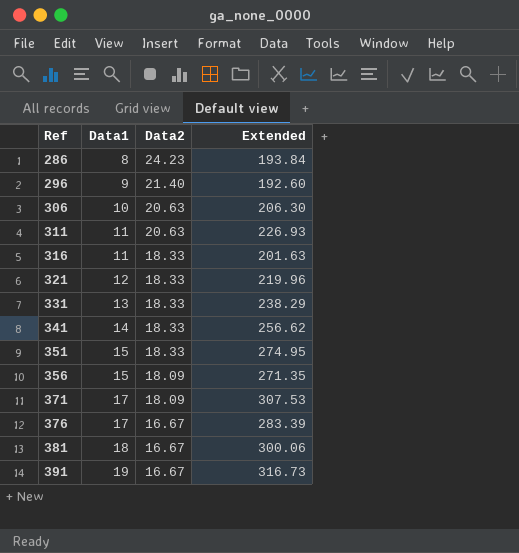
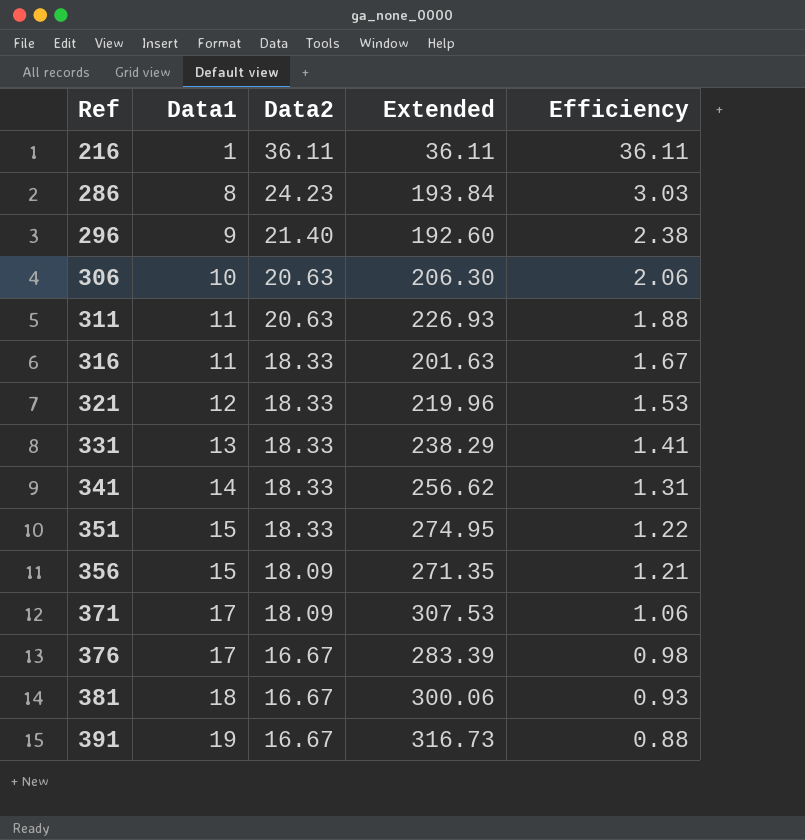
column Efficiency | formula: none -> [Data2] / [Data1]
row 216: none -> 1 | 36.11 | 36.11 | 36.11

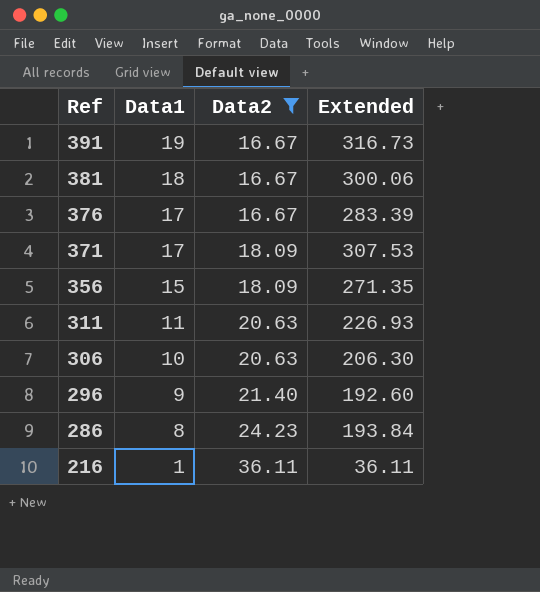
filter: none -> Data2 != 18.33
row order: Ref ascending -> Ref descending
column Efficiency | formula: [Data2] / [Data1] -> none

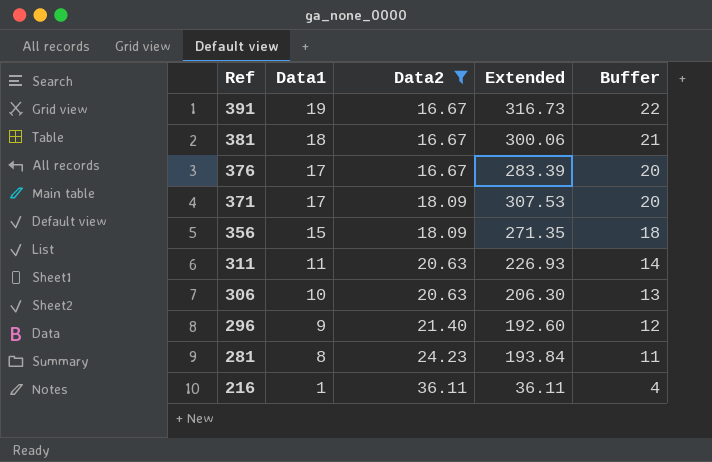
column Buffer | formula: none -> [Data1] + 3
row 286: 8 | 24.23 | 193.84 -> none
row 281: none -> 8 | 24.23 | 193.84 | 11

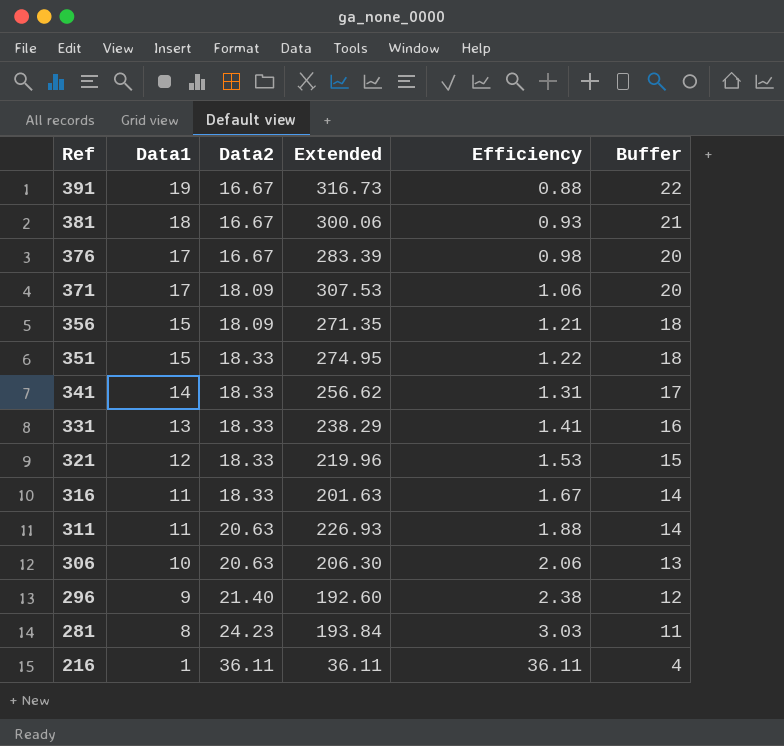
filter: Data2 != 18.33 -> none
column Efficiency | formula: none -> [Data2] / [Data1]

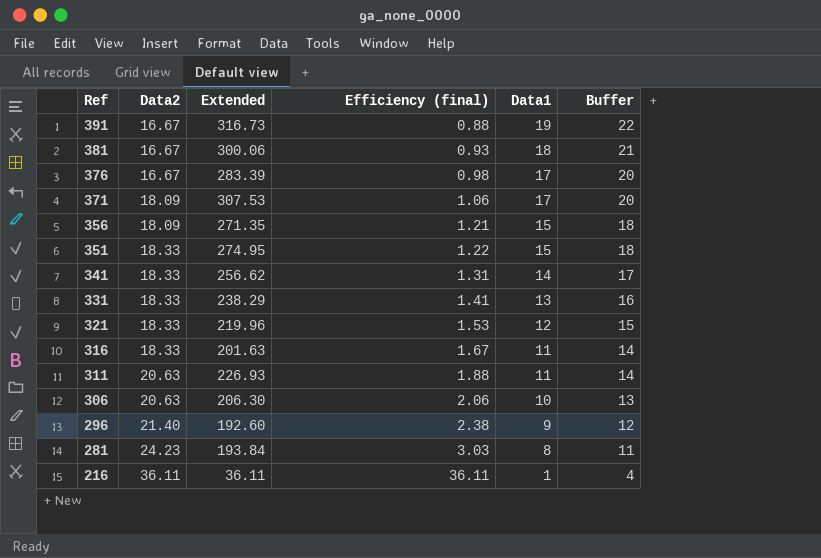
column name: Efficiency -> Efficiency (final)
column Data1 | position: 2 -> 5

